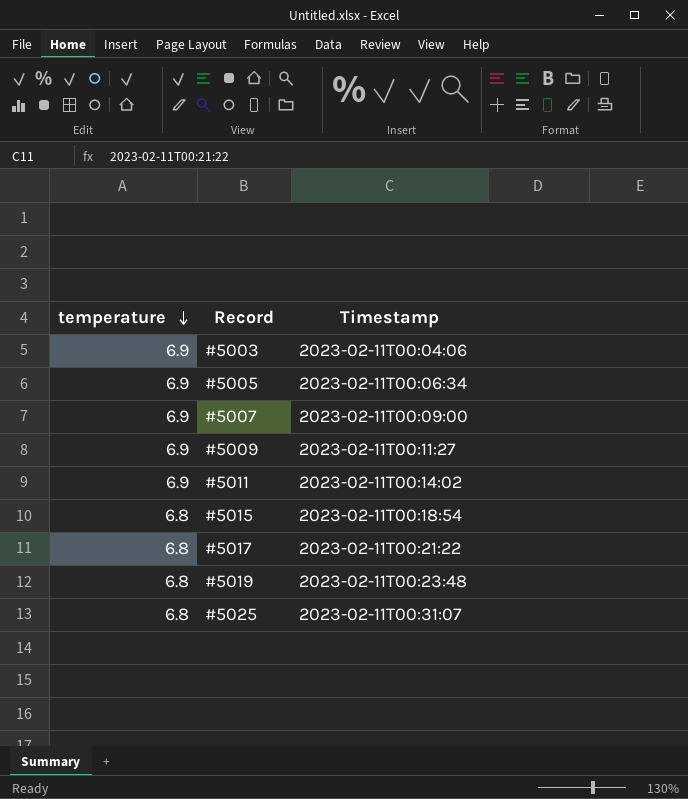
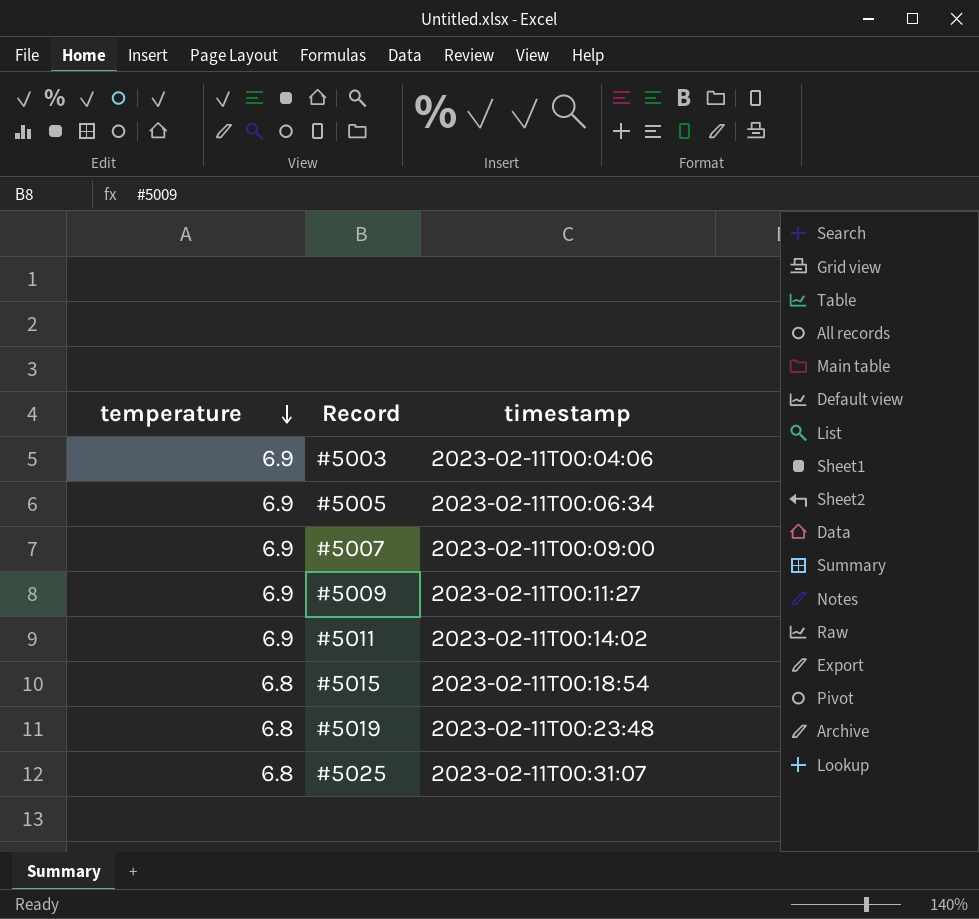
column name: Timestamp -> timestamp
row #5017: 6.8 | 2023-02-11T00:21:22 -> none

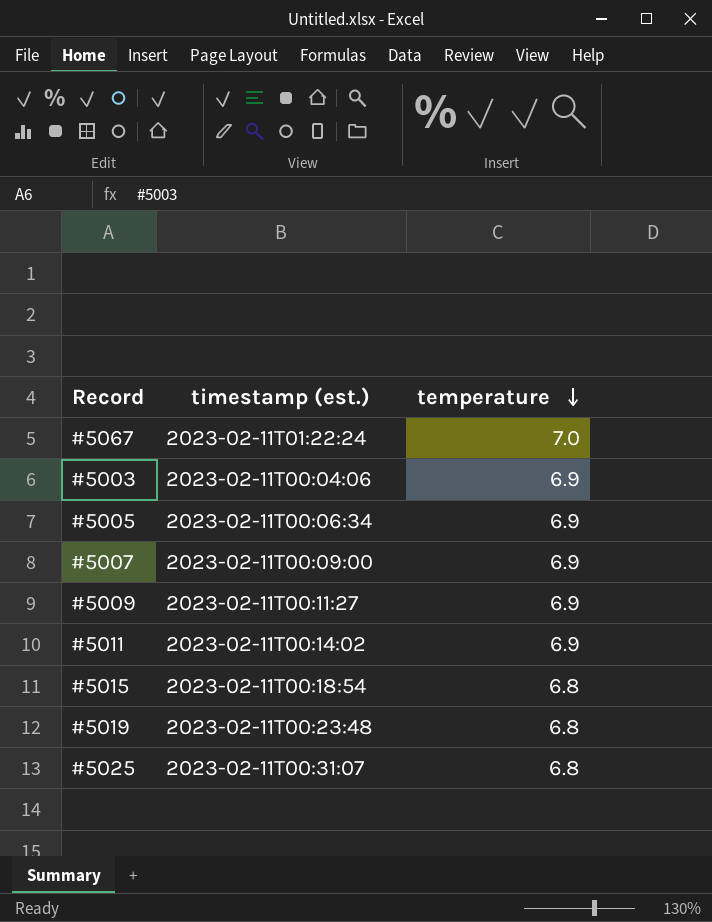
column name: timestamp -> timestamp (est.)
column temperature | position: 1 -> 3
row #5067: none -> 2023-02-11T01:22:24 | 7.0

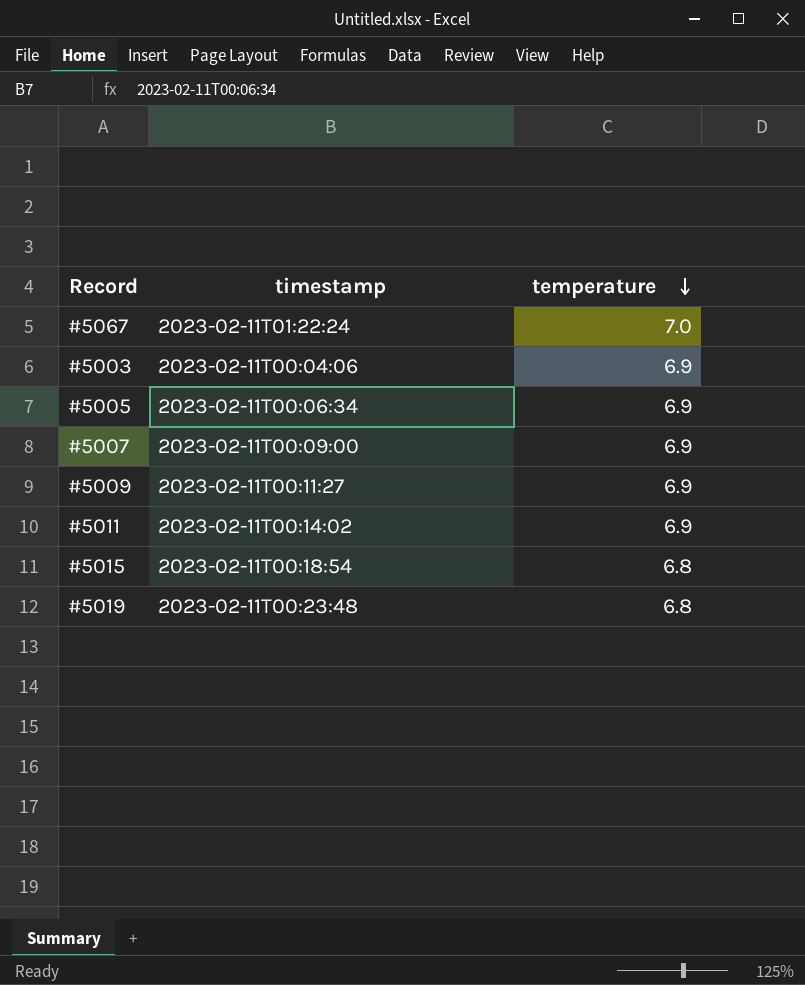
column name: timestamp (est.) -> timestamp
row #5025: 2023-02-11T00:31:07 | 6.8 -> none

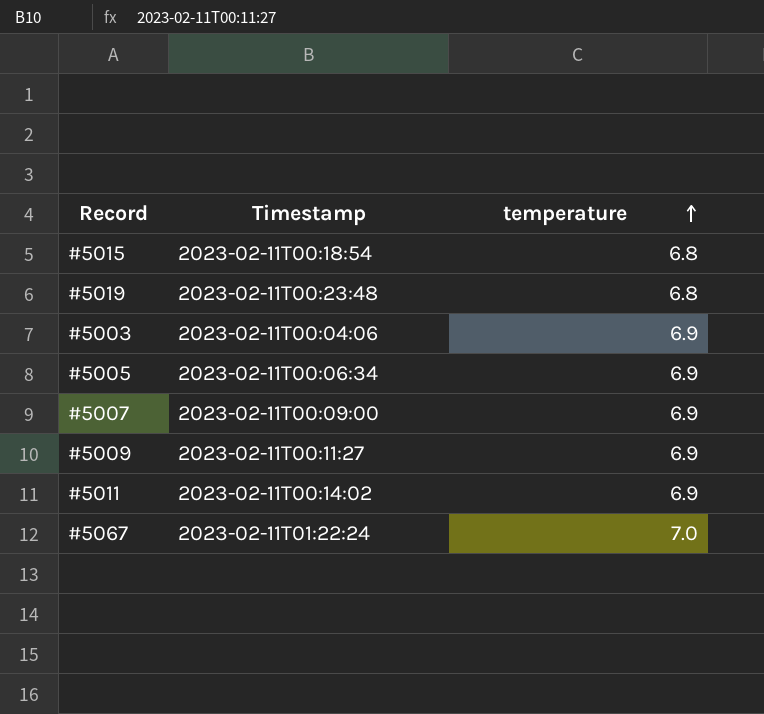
row order: temperature descending -> temperature ascending
column name: timestamp -> Timestamp

